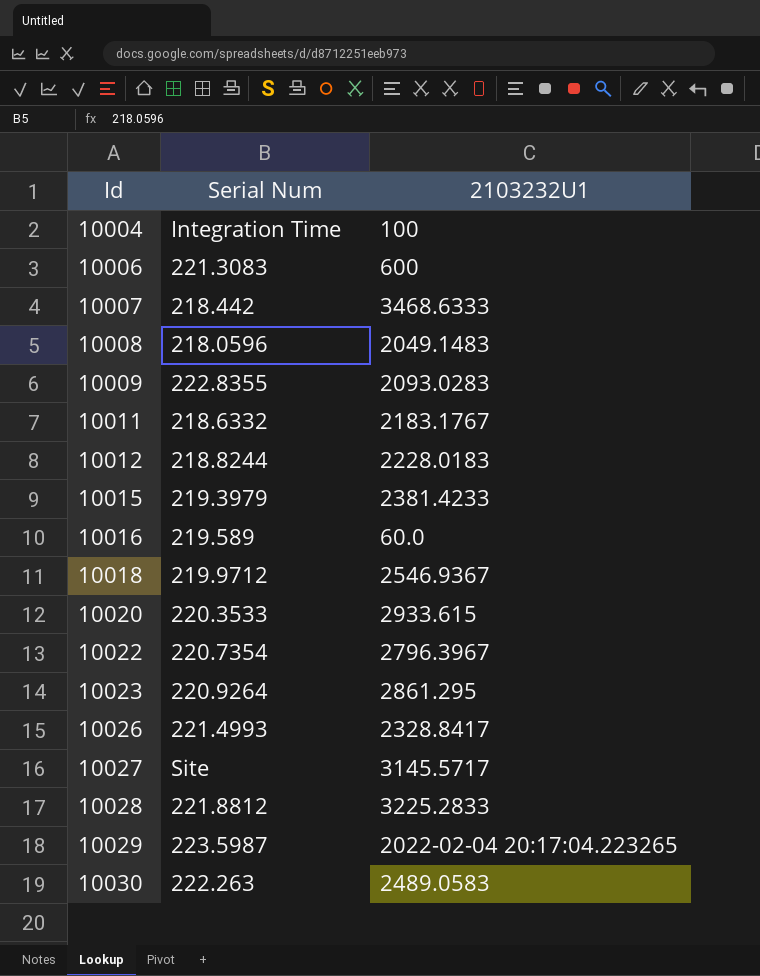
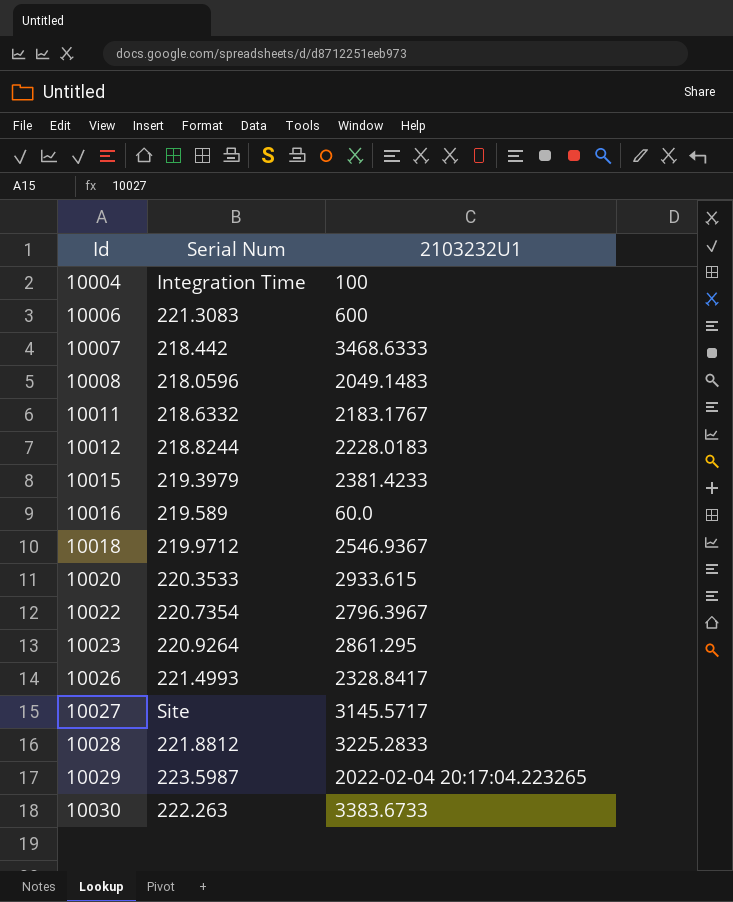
row 10009: 222.8355 | 2093.0283 -> none
10030 | 2103232U1: 2489.0583 -> 3383.6733

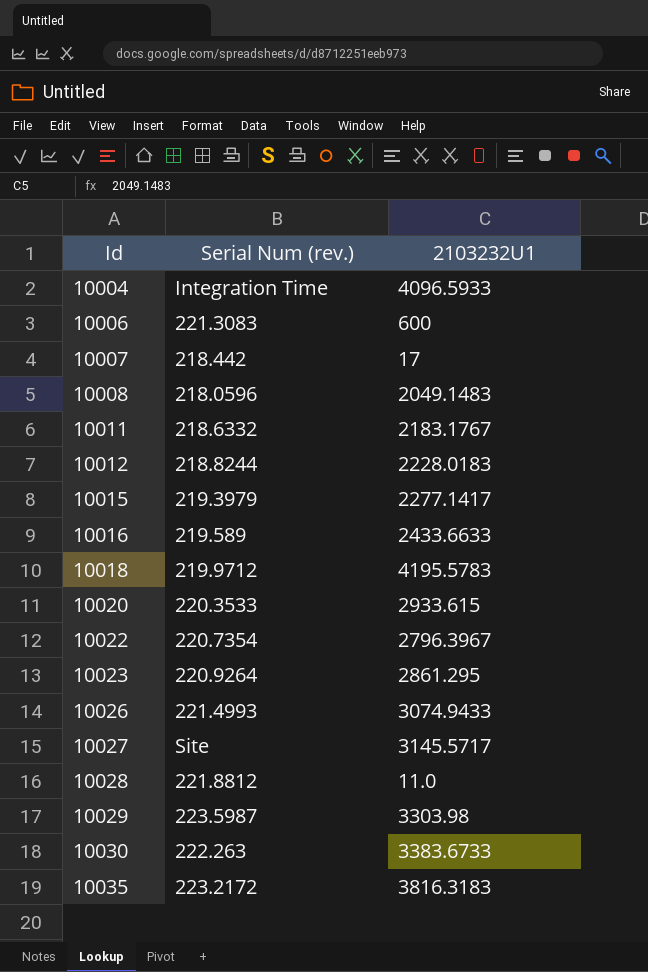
column name: Serial Num -> Serial Num (rev.)
10004 | 2103232U1: 100 -> 4096.5933
10007 | 2103232U1: 3468.6333 -> 17
10015 | 2103232U1: 2381.4233 -> 2277.1417
10016 | 2103232U1: 60.0 -> 2433.6633
10018 | 2103232U1: 2546.9367 -> 4195.5783
10026 | 2103232U1: 2328.8417 -> 3074.9433
10028 | 2103232U1: 3225.2833 -> 11.0
10029 | 2103232U1: 2022-02-04 20:17:04.223265 -> 3303.98
row 10035: none -> 223.2172 | 3816.3183

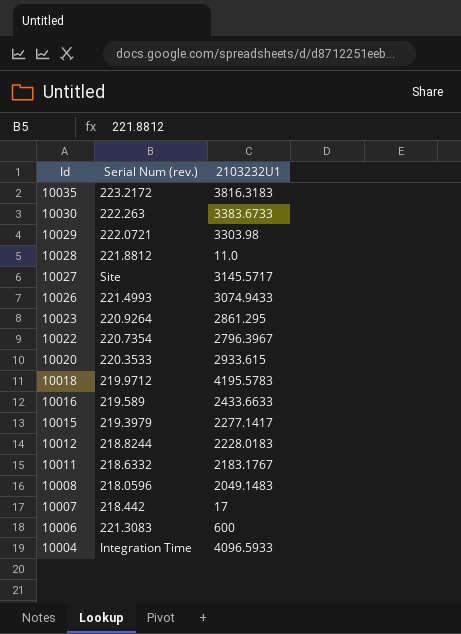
row order: Id ascending -> Id descending
10029 | Serial Num (rev.): 223.5987 -> 222.0721

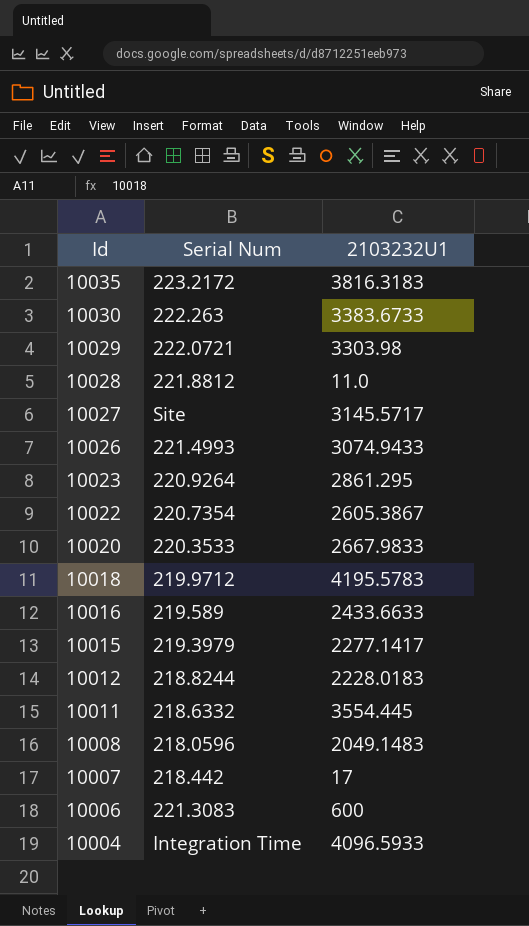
column name: Serial Num (rev.) -> Serial Num
10022 | 2103232U1: 2796.3967 -> 2605.3867
10020 | 2103232U1: 2933.615 -> 2667.9833
10011 | 2103232U1: 2183.1767 -> 3554.445

